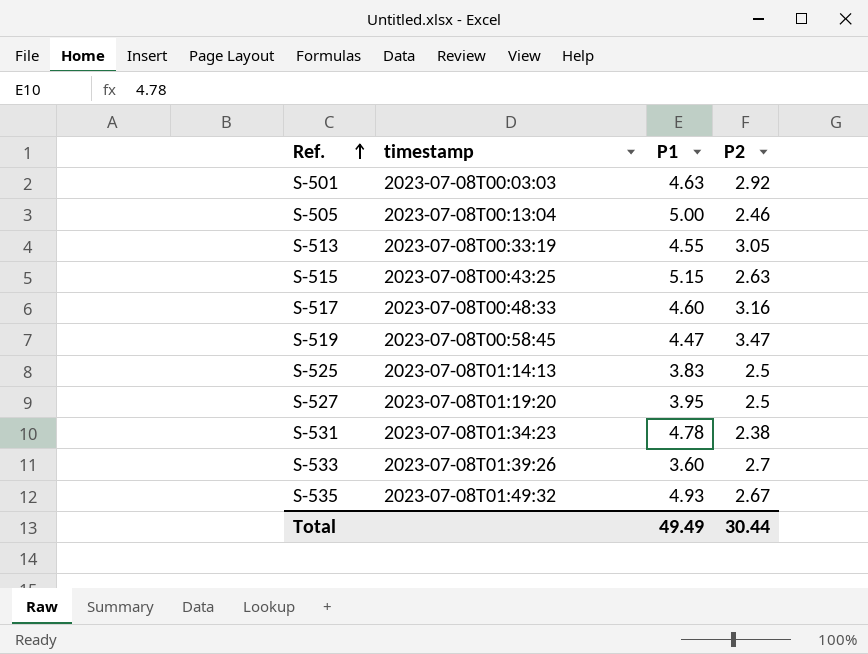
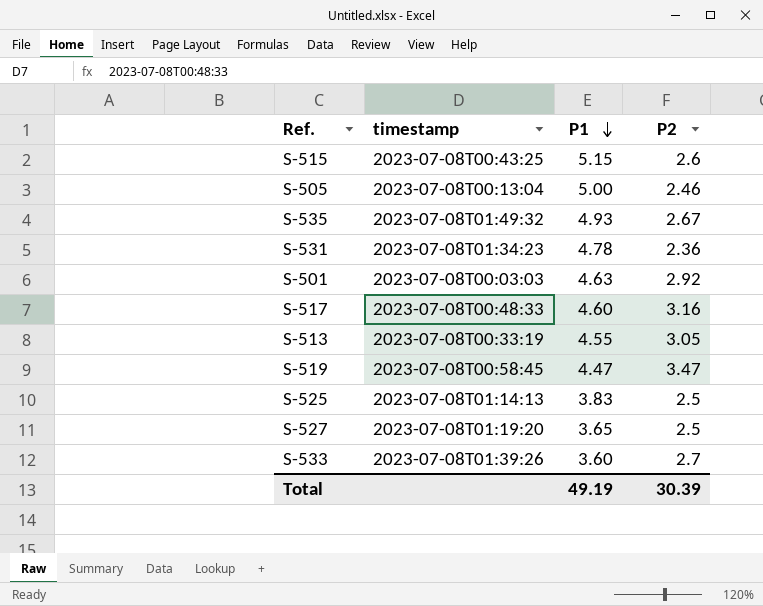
row order: Ref. ascending -> P1 descending
S-515 | P2: 2.63 -> 2.6
S-531 | P2: 2.38 -> 2.36
S-527 | P1: 3.95 -> 3.65
Total | P1: 49.49 -> 49.19
Total | P2: 30.44 -> 30.39

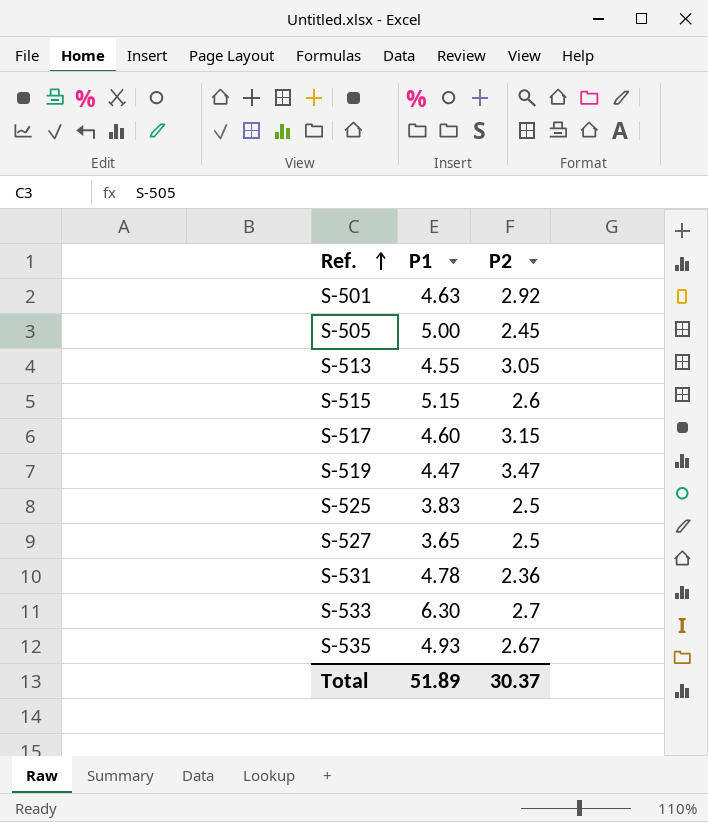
row order: P1 descending -> Ref. ascending
column timestamp | position: 2 -> none
S-505 | P2: 2.46 -> 2.45
S-517 | P2: 3.16 -> 3.15
S-533 | P1: 3.60 -> 6.30
Total | P1: 49.19 -> 51.89
Total | P2: 30.39 -> 30.37

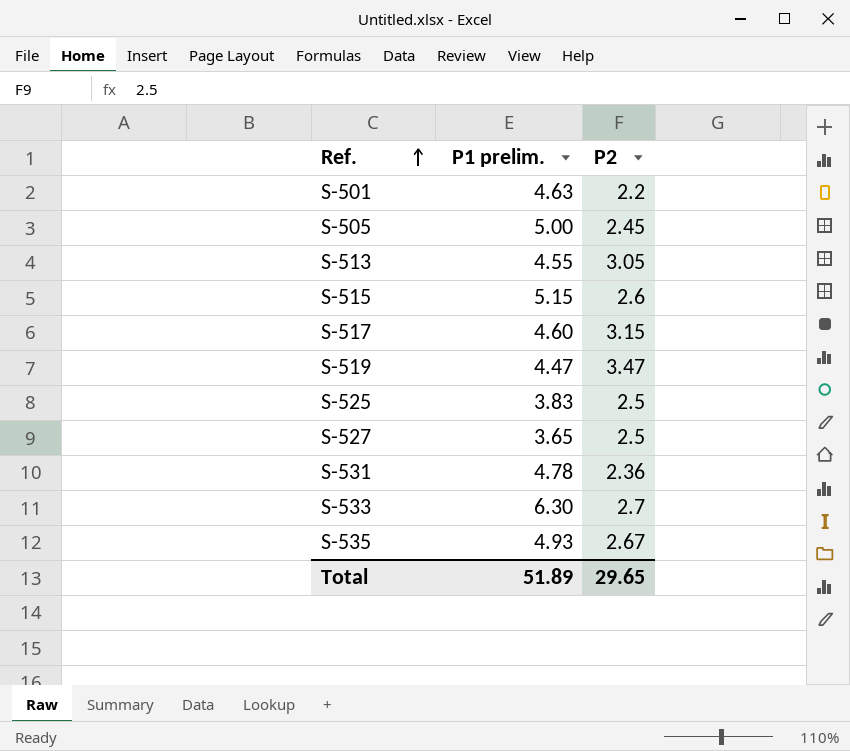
column name: P1 -> P1 prelim.
S-501 | P2: 2.92 -> 2.2
Total | P2: 30.37 -> 29.65

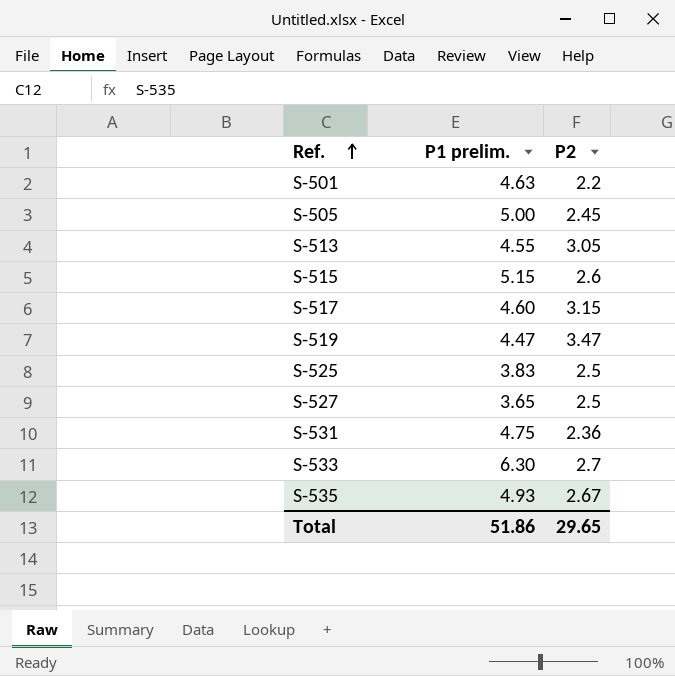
S-531 | P1 prelim.: 4.78 -> 4.75
Total | P1 prelim.: 51.89 -> 51.86

